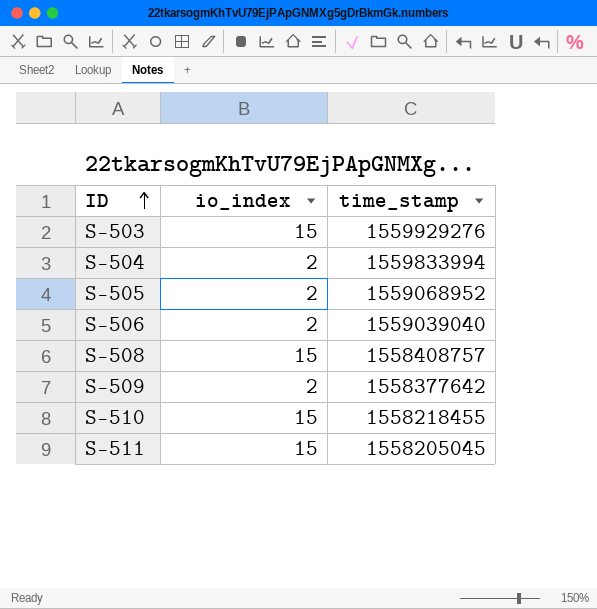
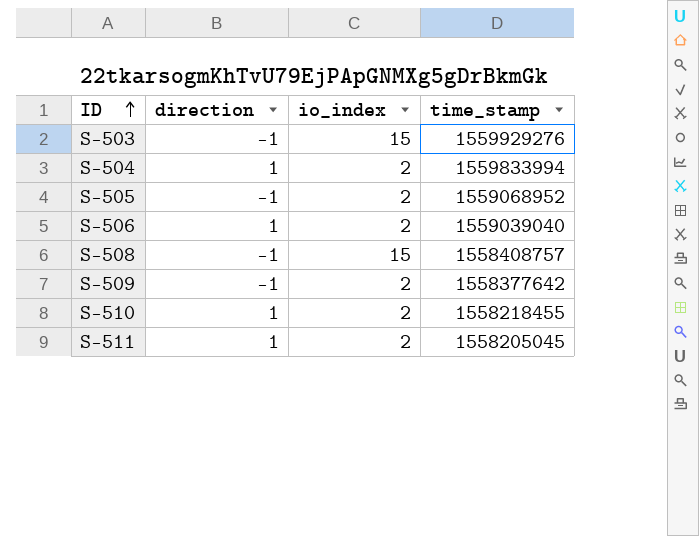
column direction | position: none -> 2
S-510 | io_index: 15 -> 2
S-511 | io_index: 15 -> 2

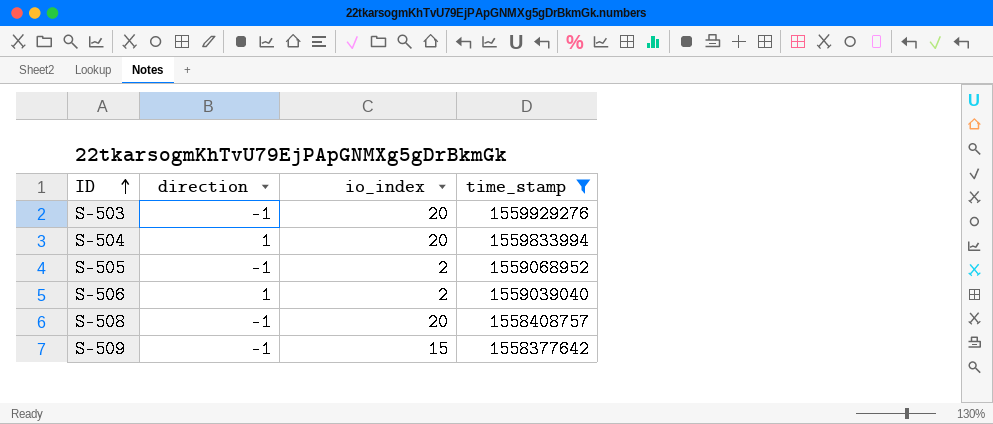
filter: none -> time_stamp >= 1558377642
S-503 | io_index: 15 -> 20
S-504 | io_index: 2 -> 20
S-508 | io_index: 15 -> 20
S-509 | io_index: 2 -> 15

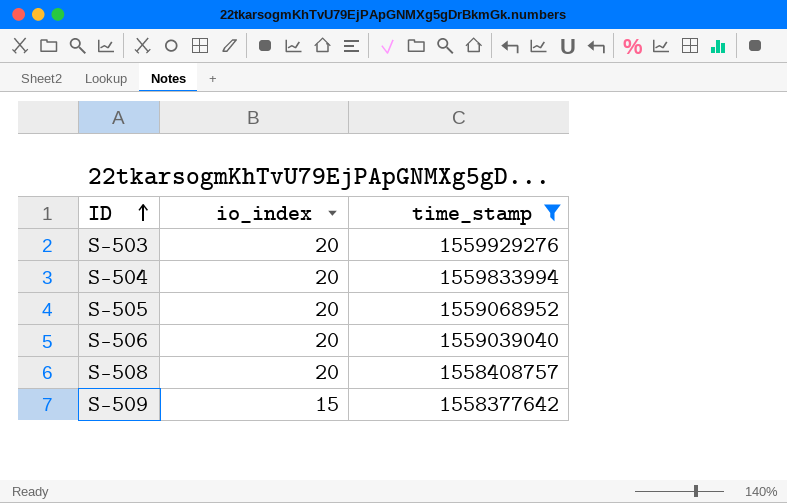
column direction | position: 2 -> none
S-505 | io_index: 2 -> 20
S-506 | io_index: 2 -> 20

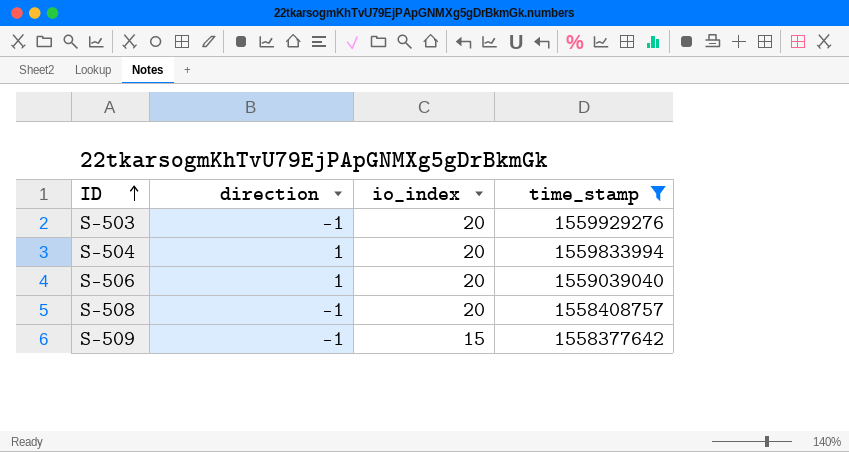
column direction | position: none -> 2
row S-505: 20 | 1559068952 -> none

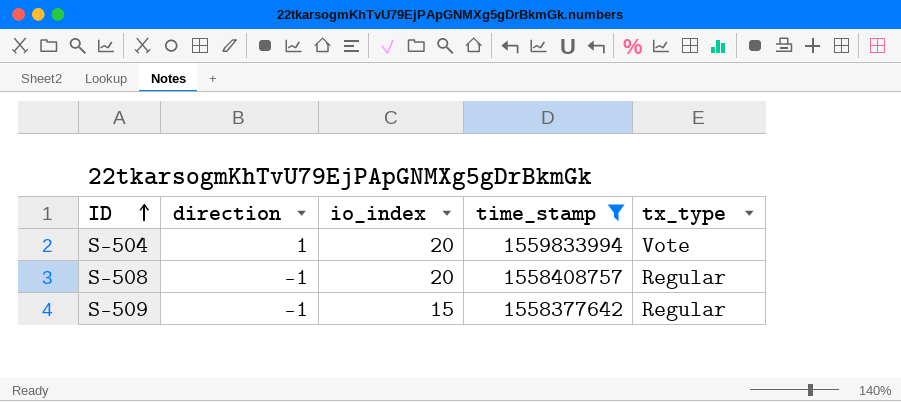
column tx_type | position: none -> 5
row S-503: -1 | 20 | 1559929276 -> none
row S-506: 1 | 20 | 1559039040 -> none

